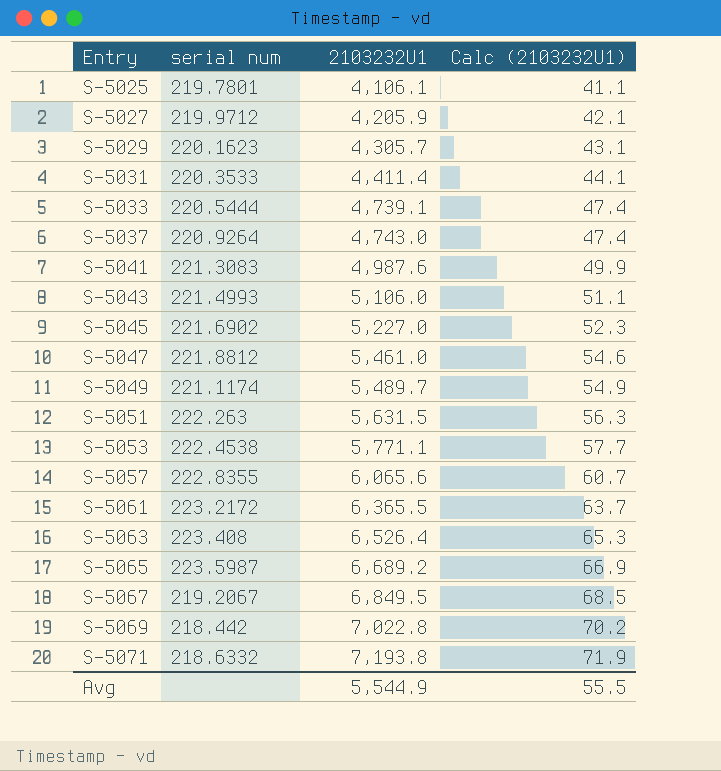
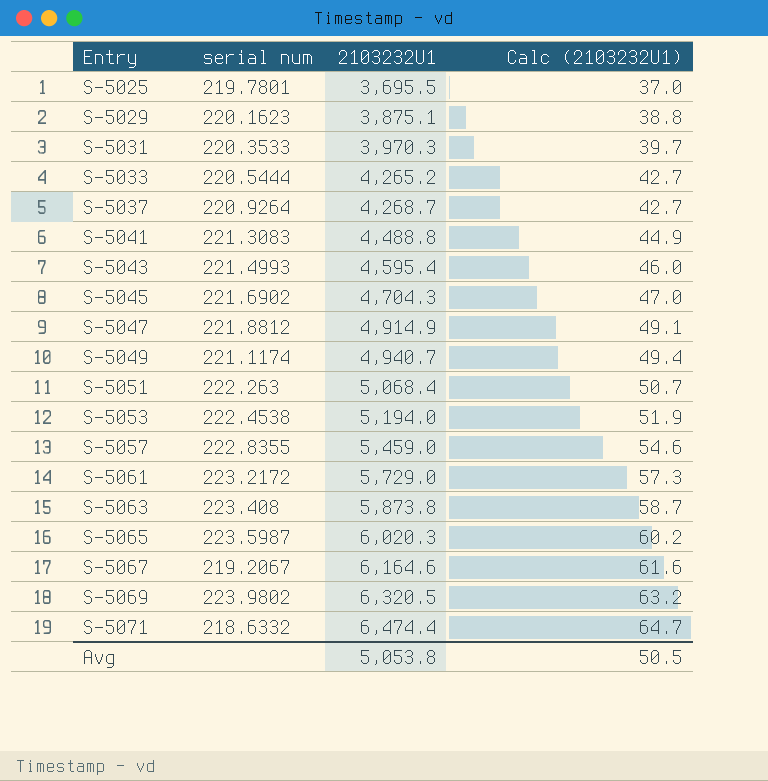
row S-5027: 219.9712 | 4,205.9 | 42.1 -> none
S-5025 | 2103232U1: 4,106.1 -> 3,695.5
S-5025 | Calc (2103232U1): 41.1 -> 37.0
S-5029 | 2103232U1: 4,305.7 -> 3,875.1
S-5029 | Calc (2103232U1): 43.1 -> 38.8
S-5031 | 2103232U1: 4,411.4 -> 3,970.3
S-5031 | Calc (2103232U1): 44.1 -> 39.7
S-5033 | 2103232U1: 4,739.1 -> 4,265.2
S-5033 | Calc (2103232U1): 47.4 -> 42.7
S-5037 | 2103232U1: 4,743.0 -> 4,268.7
S-5037 | Calc (2103232U1): 47.4 -> 42.7
S-5041 | 2103232U1: 4,987.6 -> 4,488.8
S-5041 | Calc (2103232U1): 49.9 -> 44.9
S-5043 | 2103232U1: 5,106.0 -> 4,595.4
S-5043 | Calc (2103232U1): 51.1 -> 46.0
S-5045 | 2103232U1: 5,227.0 -> 4,704.3
S-5045 | Calc (2103232U1): 52.3 -> 47.0
S-5047 | 2103232U1: 5,461.0 -> 4,914.9
S-5047 | Calc (2103232U1): 54.6 -> 49.1
S-5049 | 2103232U1: 5,489.7 -> 4,940.7
S-5049 | Calc (2103232U1): 54.9 -> 49.4
S-5051 | 2103232U1: 5,631.5 -> 5,068.4
S-5051 | Calc (2103232U1): 56.3 -> 50.7
S-5053 | 2103232U1: 5,771.1 -> 5,194.0
S-5053 | Calc (2103232U1): 57.7 -> 51.9
S-5057 | 2103232U1: 6,065.6 -> 5,459.0
S-5057 | Calc (2103232U1): 60.7 -> 54.6
S-5061 | 2103232U1: 6,365.5 -> 5,729.0
S-5061 | Calc (2103232U1): 63.7 -> 57.3
S-5063 | 2103232U1: 6,526.4 -> 5,873.8
S-5063 | Calc (2103232U1): 65.3 -> 58.7
S-5065 | 2103232U1: 6,689.2 -> 6,020.3
S-5065 | Calc (2103232U1): 66.9 -> 60.2
S-5067 | 2103232U1: 6,849.5 -> 6,164.6
S-5067 | Calc (2103232U1): 68.5 -> 61.6
S-5069 | serial num: 218.442 -> 223.9802
S-5069 | 2103232U1: 7,022.8 -> 6,320.5
S-5069 | Calc (2103232U1): 70.2 -> 63.2
S-5071 | 2103232U1: 7,193.8 -> 6,474.4
S-5071 | Calc (2103232U1): 71.9 -> 64.7
Avg | 2103232U1: 5,544.9 -> 5,053.8
Avg | Calc (2103232U1): 55.5 -> 50.5

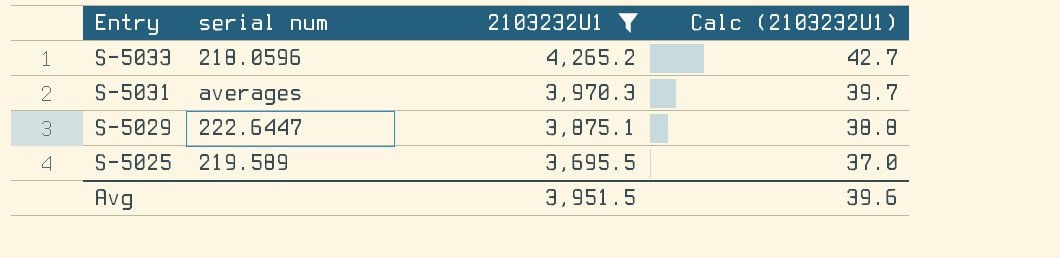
filter: none -> 2103232U1 <= 4,265.2
row order: Entry ascending -> Entry descending
S-5033 | serial num: 220.5444 -> 218.0596
S-5031 | serial num: 220.3533 -> averages
S-5029 | serial num: 220.1623 -> 222.6447
S-5025 | serial num: 219.7801 -> 219.589
Avg | 2103232U1: 5,053.8 -> 3,951.5
Avg | Calc (2103232U1): 50.5 -> 39.6

